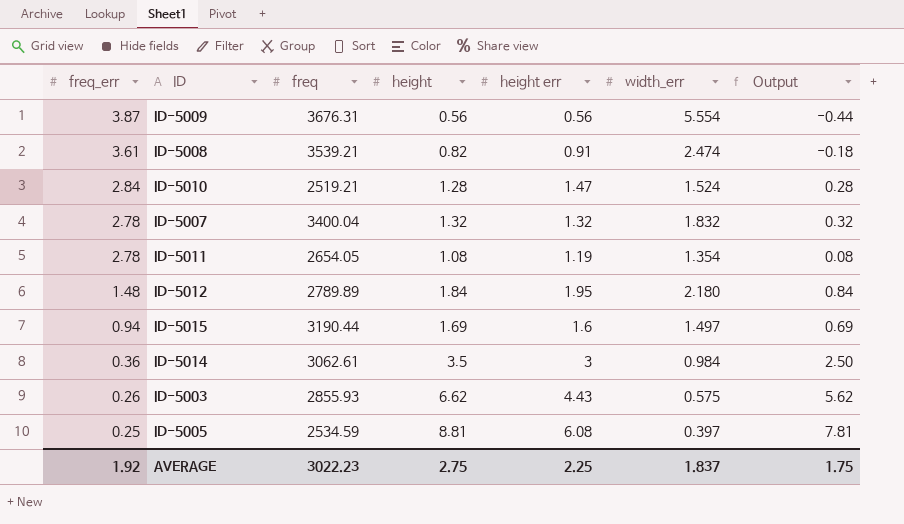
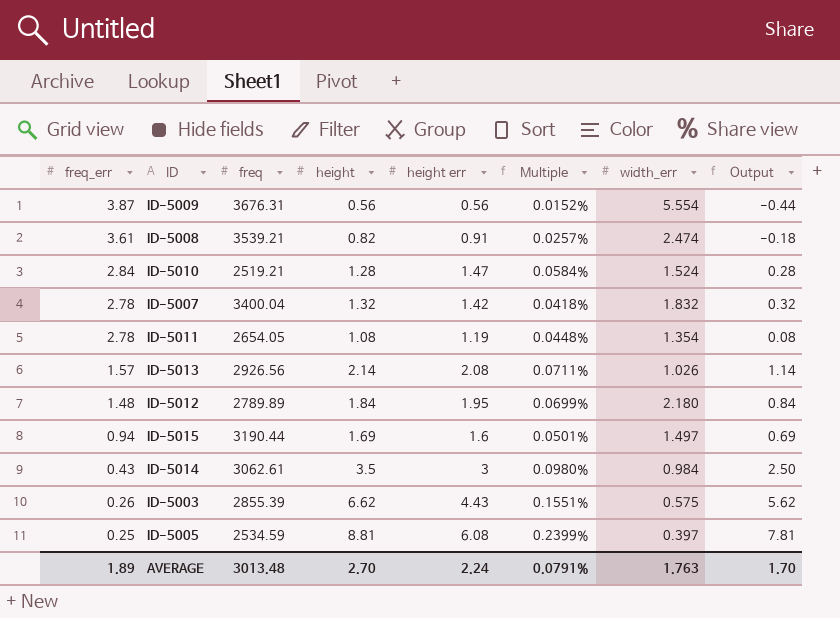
column Multiple | formula: none -> [height err] / [freq]
ID-5007 | height err: 1.32 -> 1.42
row ID-5013: none -> 1.57 | 2926.56 | 2.14 | 2.08 | 0.0711% | 1.026 | 1.14
ID-5014 | freq_err: 0.36 -> 0.43
ID-5003 | freq: 2855.93 -> 2855.39
AVERAGE | freq_err: 1.92 -> 1.89
AVERAGE | freq: 3022.23 -> 3013.48
AVERAGE | height: 2.75 -> 2.70
AVERAGE | height err: 2.25 -> 2.24
AVERAGE | width_err: 1.837 -> 1.763
AVERAGE | Output: 1.75 -> 1.70

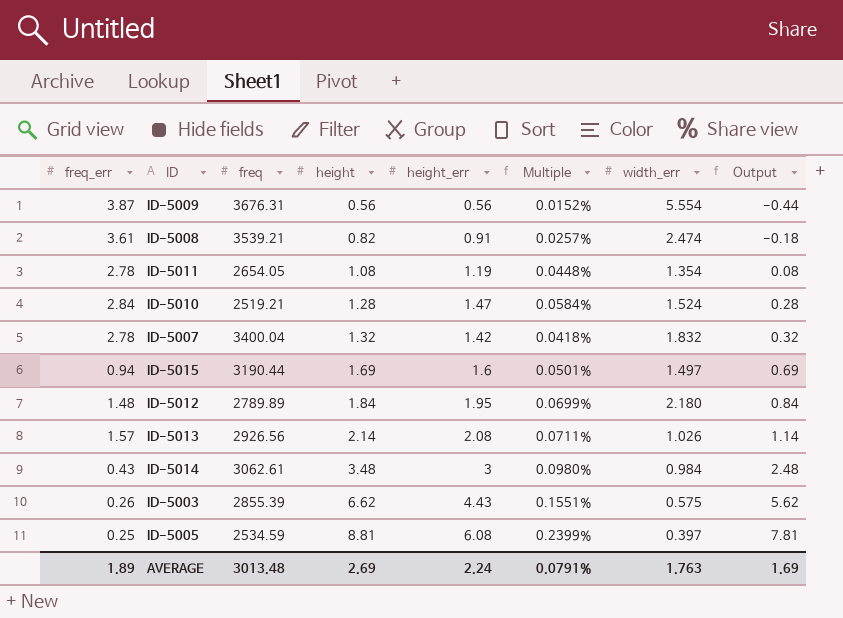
row order: freq_err descending -> height ascending
column name: height err -> height_err
ID-5014 | height: 3.5 -> 3.48
ID-5014 | Output: 2.50 -> 2.48
AVERAGE | height: 2.70 -> 2.69
AVERAGE | Output: 1.70 -> 1.69

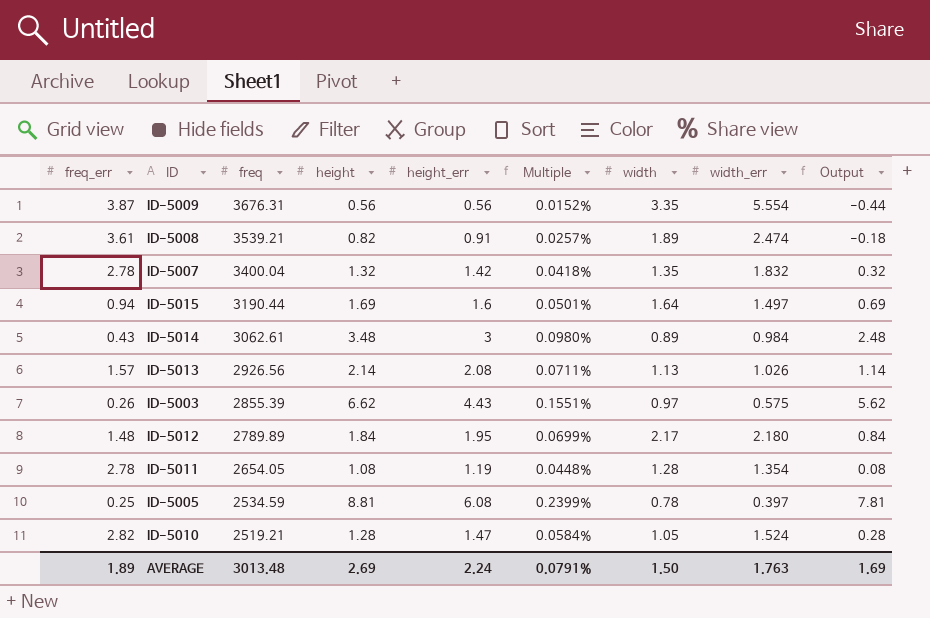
row order: height ascending -> freq descending
column width | position: none -> 7
ID-5010 | freq_err: 2.84 -> 2.82

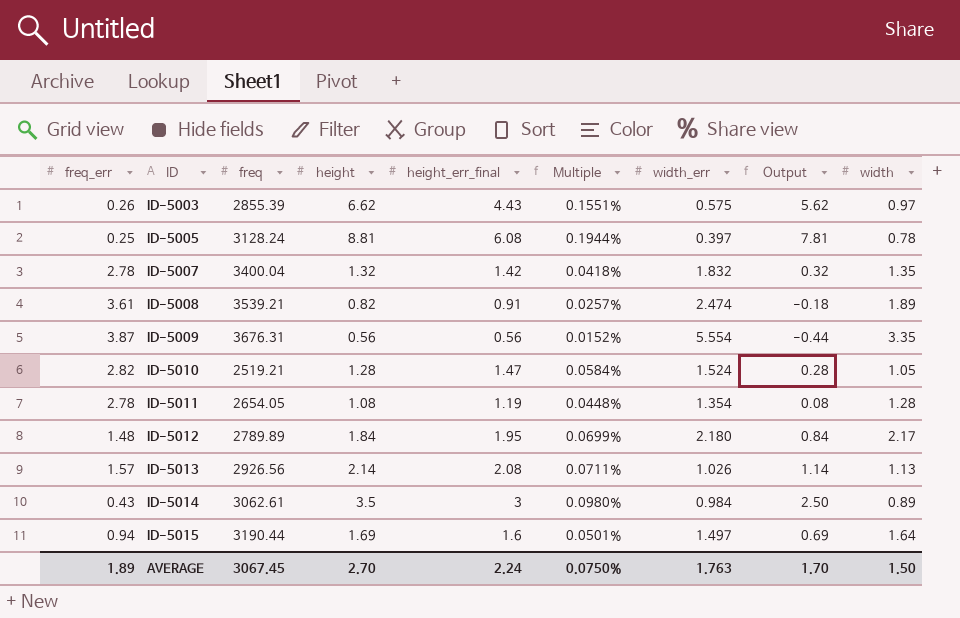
row order: freq descending -> ID ascending
column name: height_err -> height_err_final
column width | position: 7 -> 9
ID-5005 | freq: 2534.59 -> 3128.24
ID-5005 | Multiple: 0.2399% -> 0.1944%
ID-5014 | height: 3.48 -> 3.5
ID-5014 | Output: 2.48 -> 2.50
AVERAGE | freq: 3013.48 -> 3067.45
AVERAGE | height: 2.69 -> 2.70
AVERAGE | Multiple: 0.0791% -> 0.0750%
AVERAGE | Output: 1.69 -> 1.70

